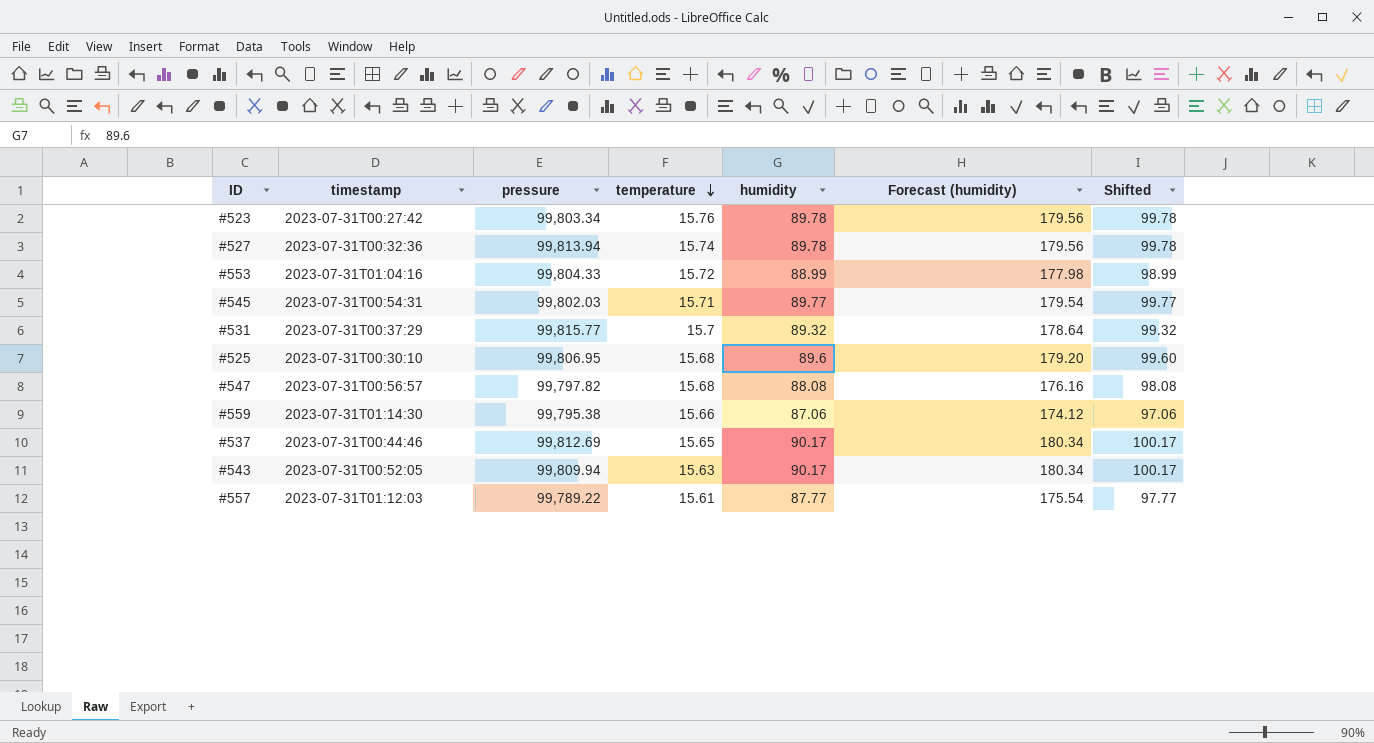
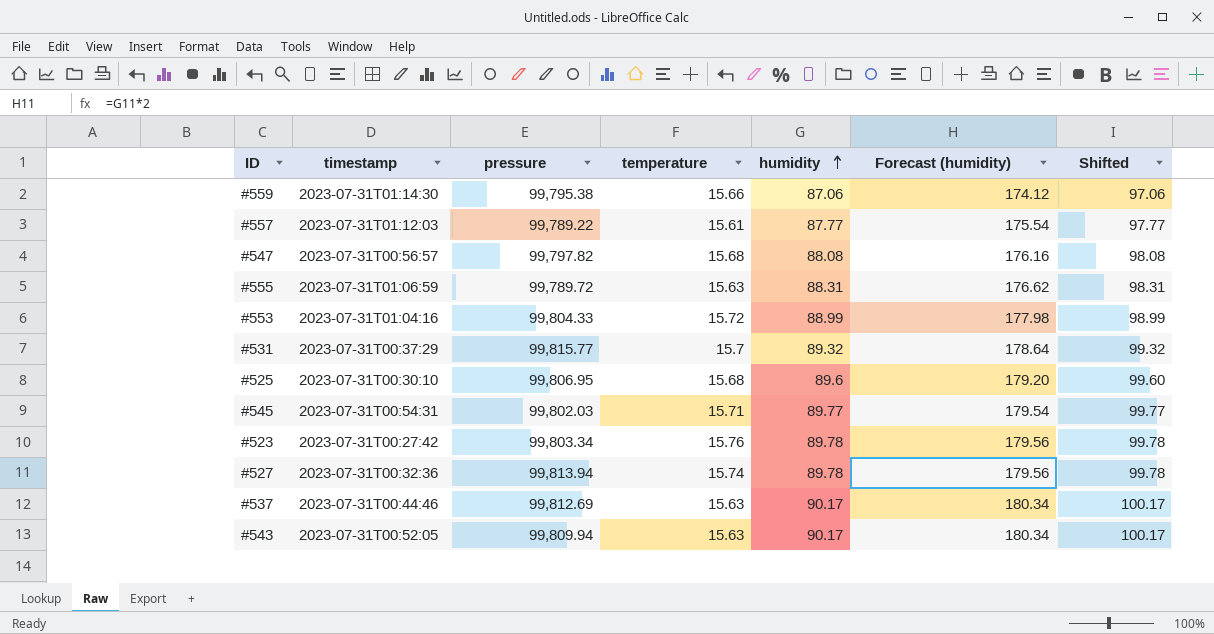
row order: temperature descending -> humidity ascending
row #555: none -> 2023-07-31T01:06:59 | 99,789.72 | 15.63 | 88.31 | 176.62 | 98.31
#537 | temperature: 15.65 -> 15.63

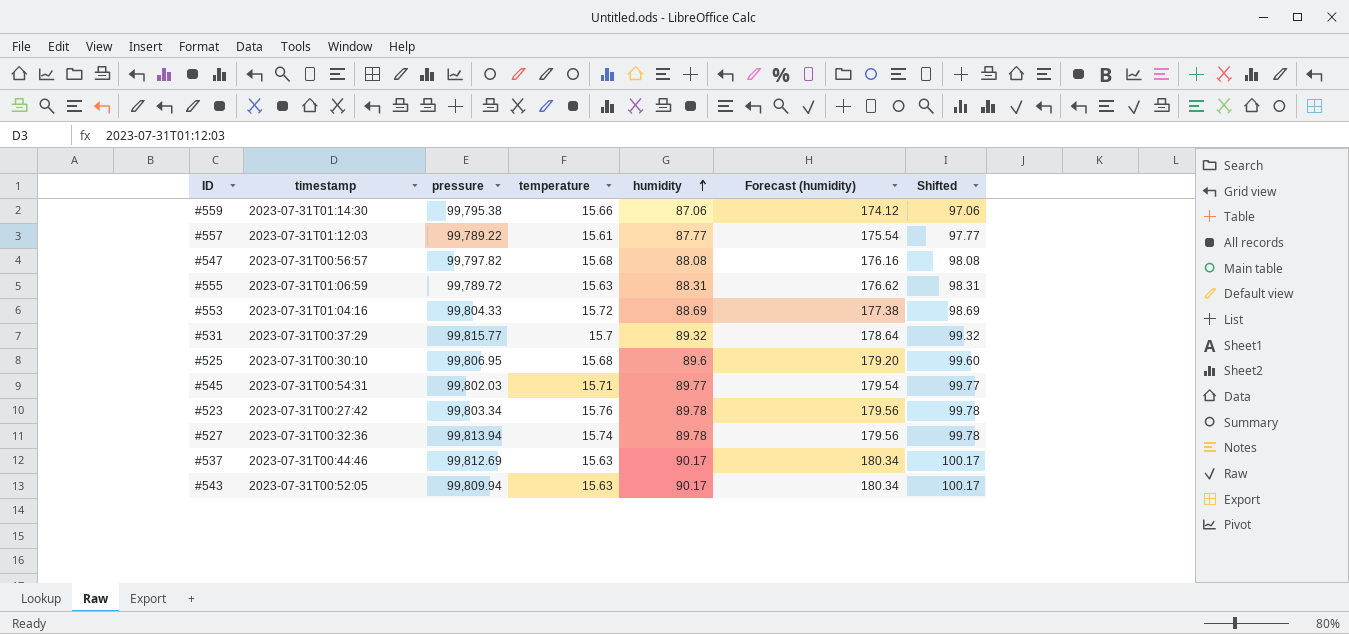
#553 | humidity: 88.99 -> 88.69
#553 | Forecast (humidity): 177.98 -> 177.38
#553 | Shifted: 98.99 -> 98.69

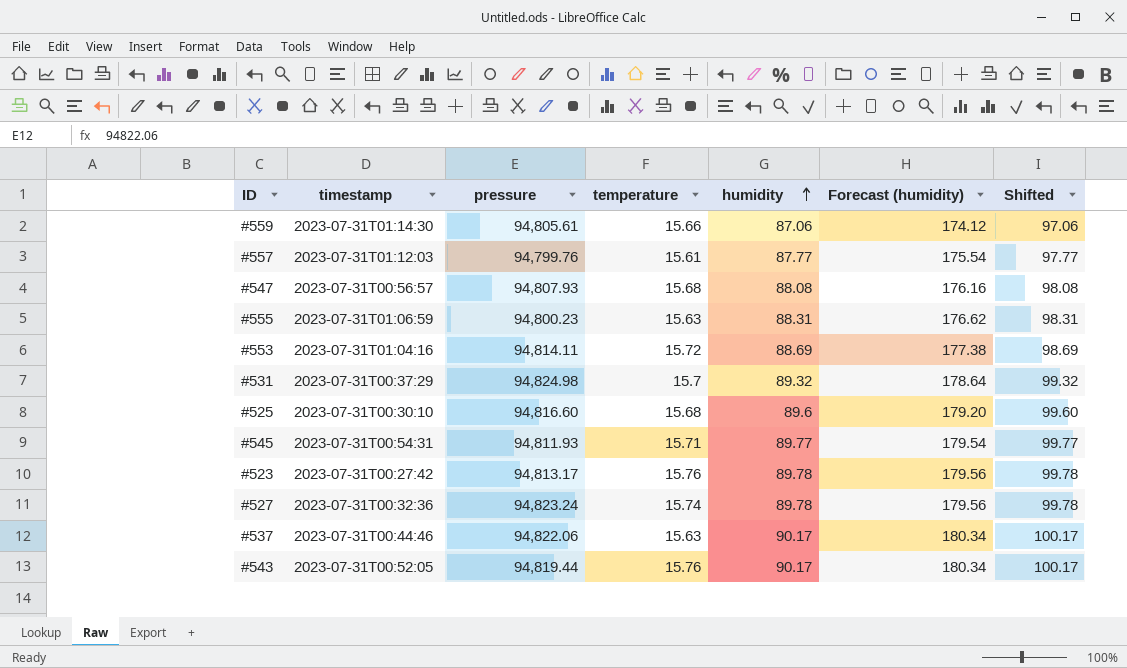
#559 | pressure: 99,795.38 -> 94,805.61
#557 | pressure: 99,789.22 -> 94,799.76
#547 | pressure: 99,797.82 -> 94,807.93
#555 | pressure: 99,789.72 -> 94,800.23
#553 | pressure: 99,804.33 -> 94,814.11
#531 | pressure: 99,815.77 -> 94,824.98
#525 | pressure: 99,806.95 -> 94,816.60
#545 | pressure: 99,802.03 -> 94,811.93
#523 | pressure: 99,803.34 -> 94,813.17
#527 | pressure: 99,813.94 -> 94,823.24
#537 | pressure: 99,812.69 -> 94,822.06
#543 | pressure: 99,809.94 -> 94,819.44
#543 | temperature: 15.63 -> 15.76

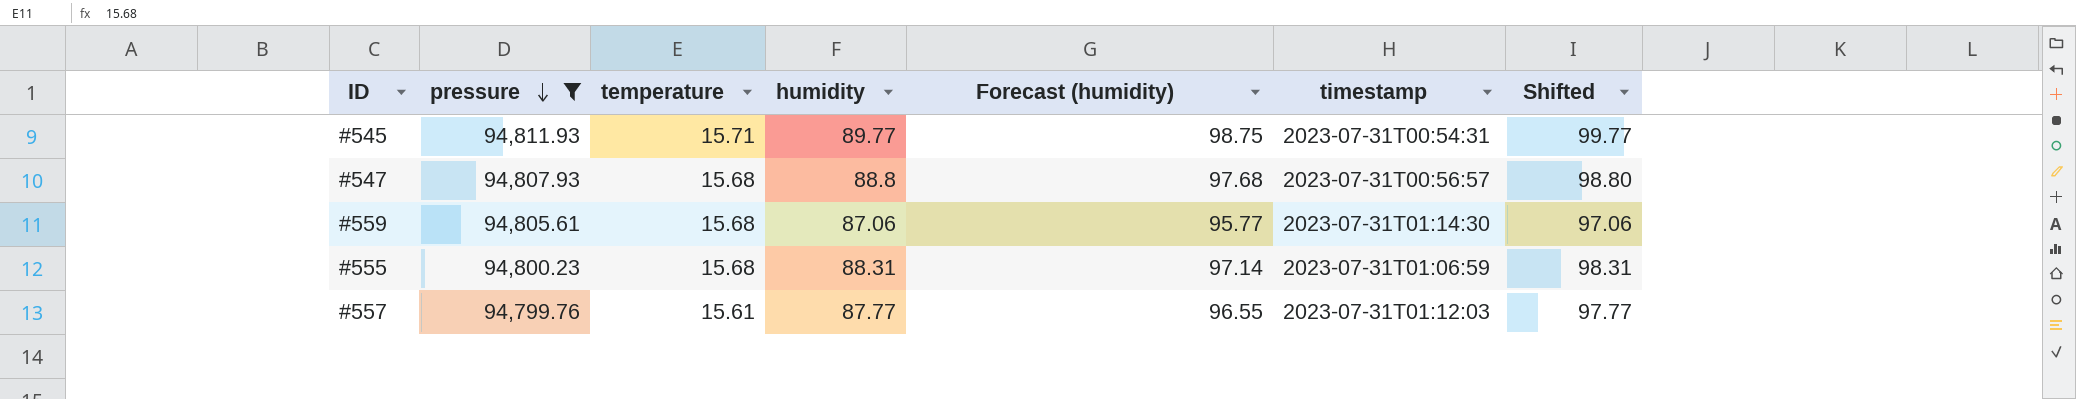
filter: none -> pressure <= 94,811.93
row order: humidity ascending -> pressure descending
column Forecast (humidity) | formula: [humidity] * 2 -> [humidity] * 1.1
column timestamp | position: 2 -> 6
#547 | humidity: 88.08 -> 88.8
#547 | Shifted: 98.08 -> 98.80
#559 | temperature: 15.66 -> 15.68
#555 | temperature: 15.63 -> 15.68

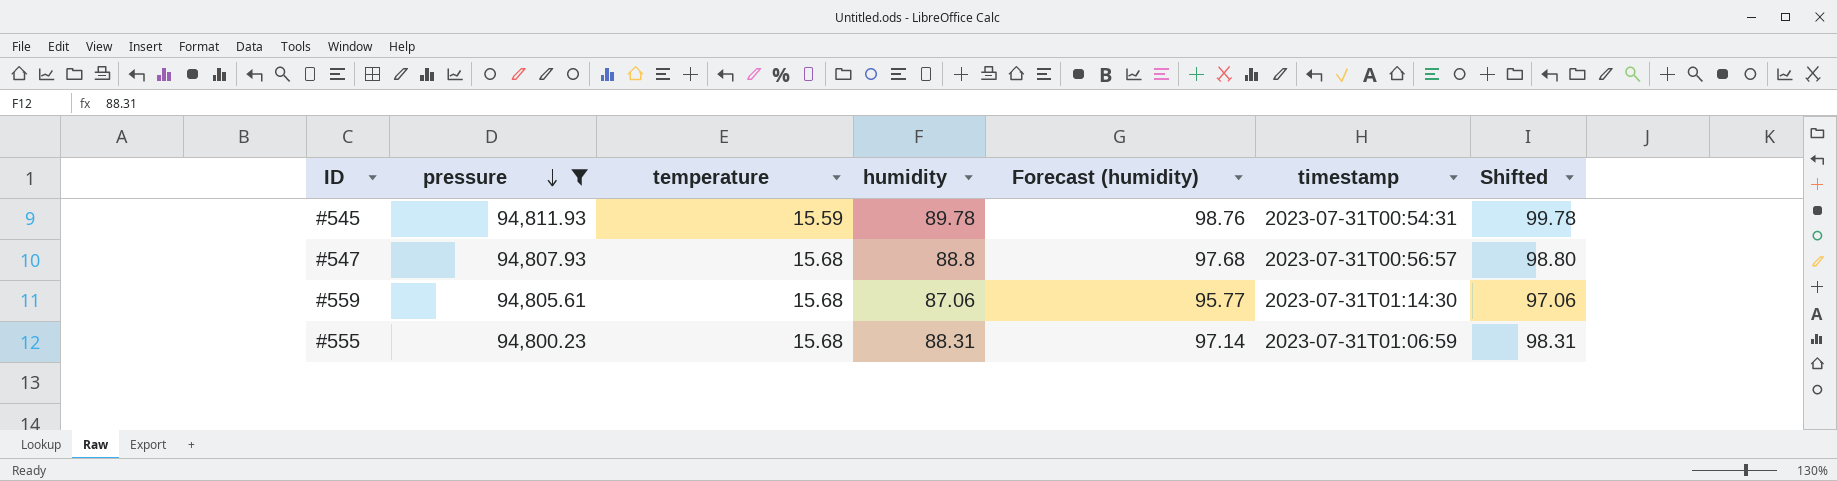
row #557: 94,799.76 | 15.61 | 87.77 | 96.55 | 2023-07-31T01:12:03 | 97.77 -> none
#545 | temperature: 15.71 -> 15.59
#545 | humidity: 89.77 -> 89.78
#545 | Forecast (humidity): 98.75 -> 98.76
#545 | Shifted: 99.77 -> 99.78

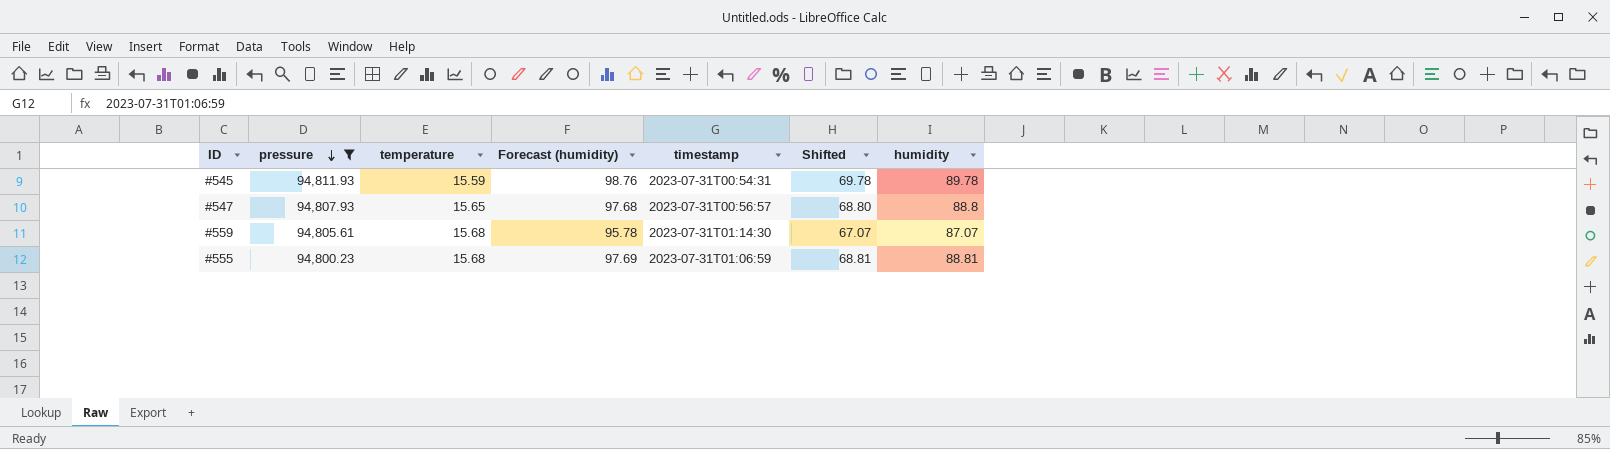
column Shifted | formula: [humidity] + 10 -> [humidity] - 20
column humidity | position: 4 -> 7
#547 | temperature: 15.68 -> 15.65
#559 | Forecast (humidity): 95.77 -> 95.78
#559 | humidity: 87.06 -> 87.07
#555 | Forecast (humidity): 97.14 -> 97.69
#555 | humidity: 88.31 -> 88.81

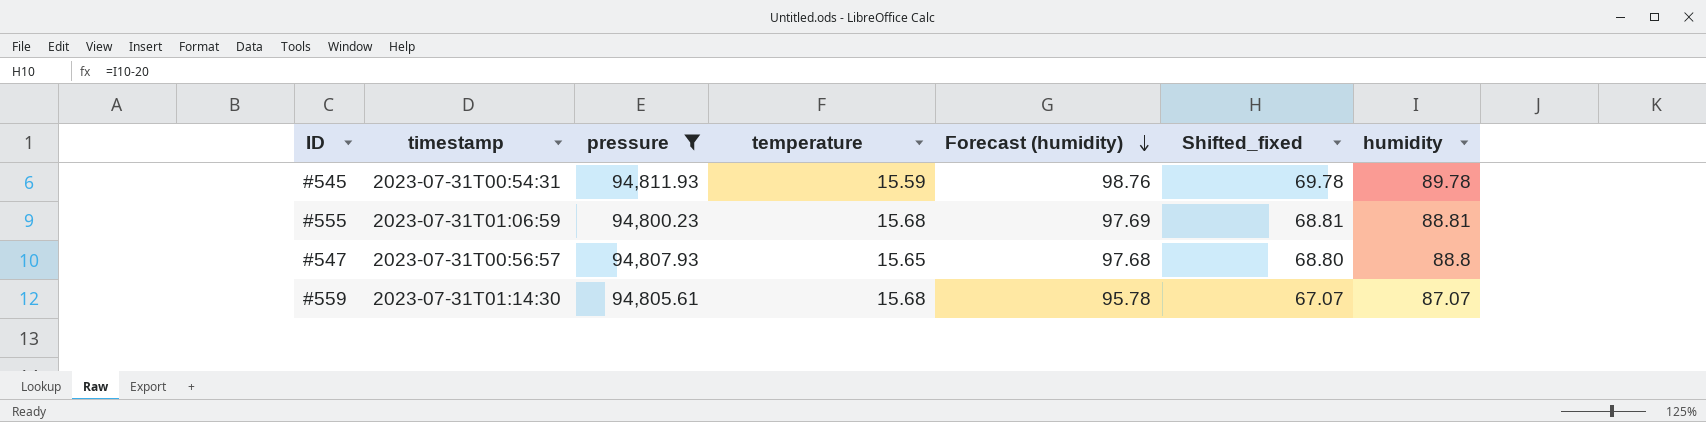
row order: pressure descending -> Forecast (humidity) descending
column timestamp | position: 5 -> 2
column name: Shifted -> Shifted_fixed

